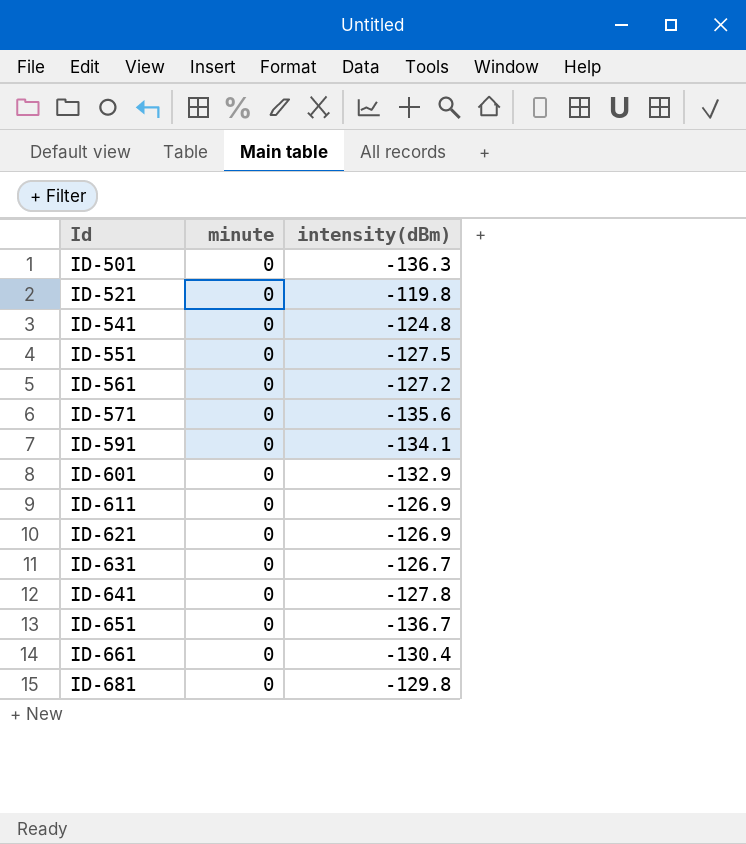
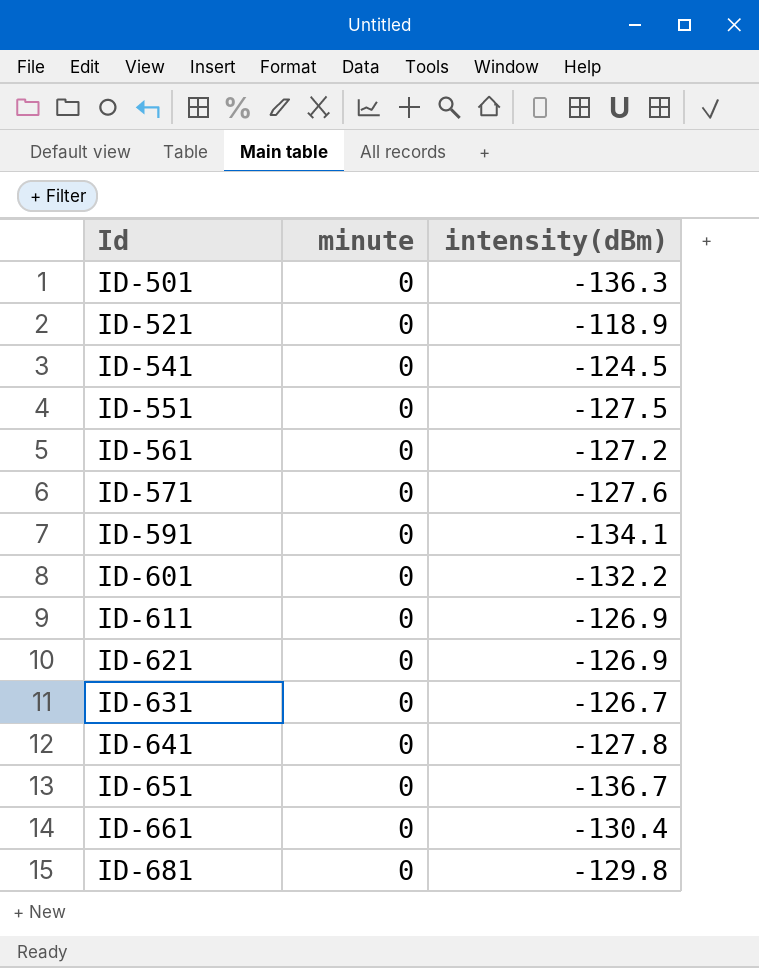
ID-521 | intensity(dBm): -119.8 -> -118.9
ID-541 | intensity(dBm): -124.8 -> -124.5
ID-571 | intensity(dBm): -135.6 -> -127.6
ID-601 | intensity(dBm): -132.9 -> -132.2

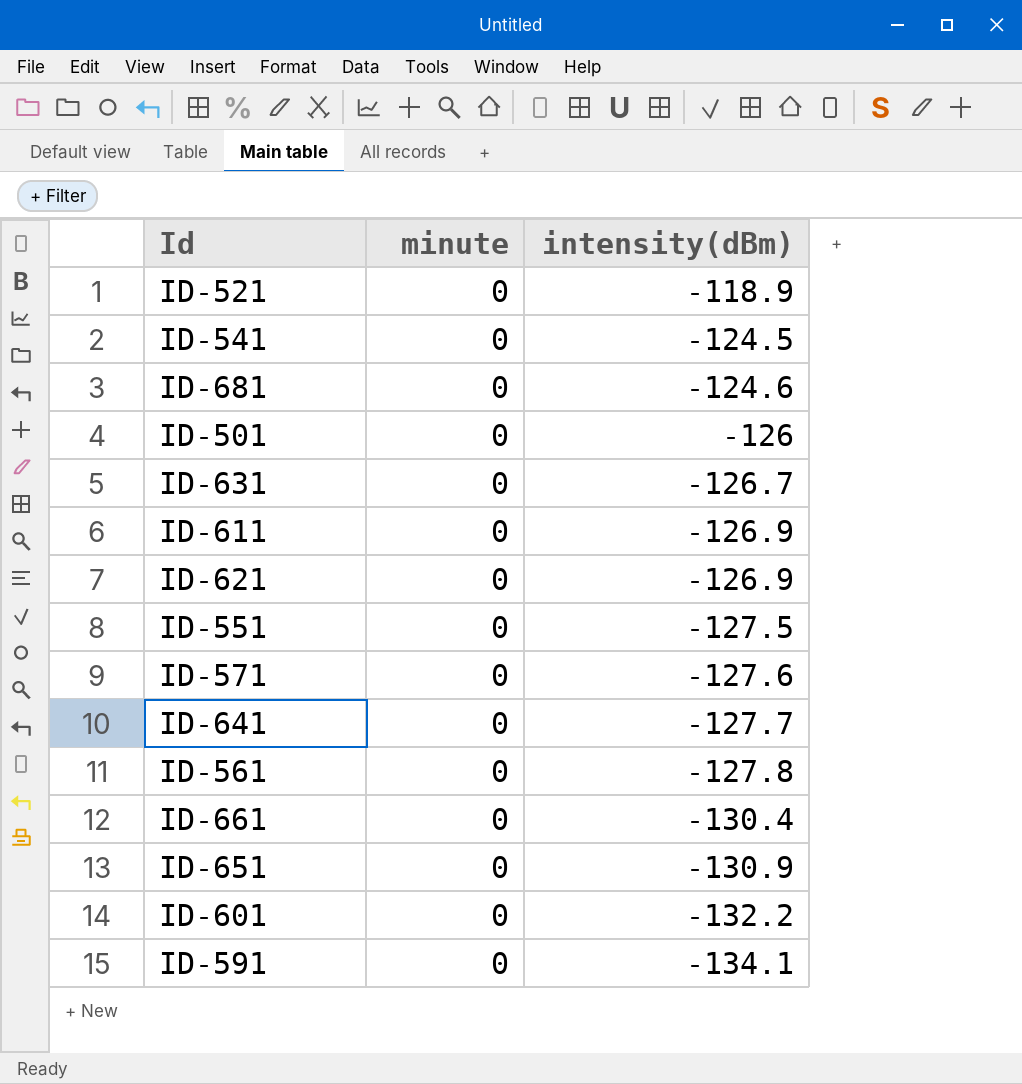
row order: Id ascending -> intensity(dBm) descending
ID-681 | intensity(dBm): -129.8 -> -124.6
ID-501 | intensity(dBm): -136.3 -> -126
ID-641 | intensity(dBm): -127.8 -> -127.7
ID-561 | intensity(dBm): -127.2 -> -127.8
ID-651 | intensity(dBm): -136.7 -> -130.9

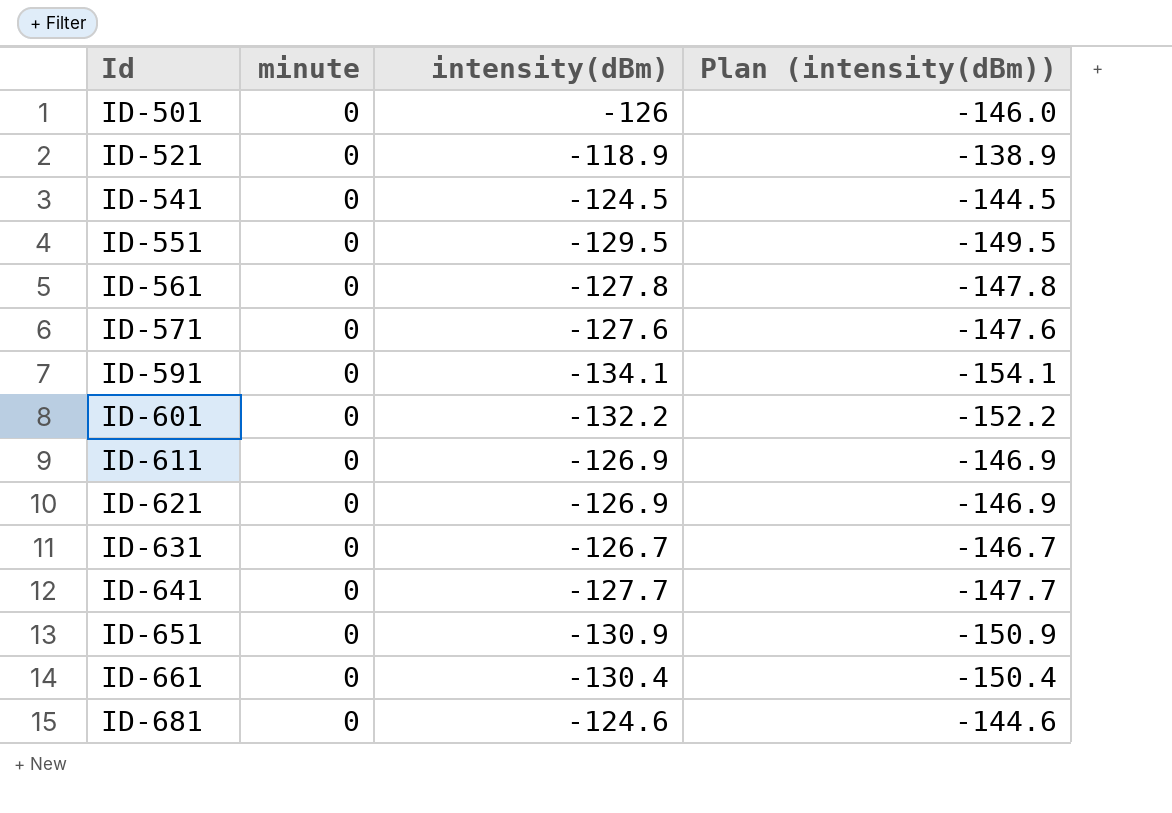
row order: intensity(dBm) descending -> Id ascending
column Plan (intensity(dBm)) | formula: none -> [intensity(dBm)] - 20
ID-551 | intensity(dBm): -127.5 -> -129.5

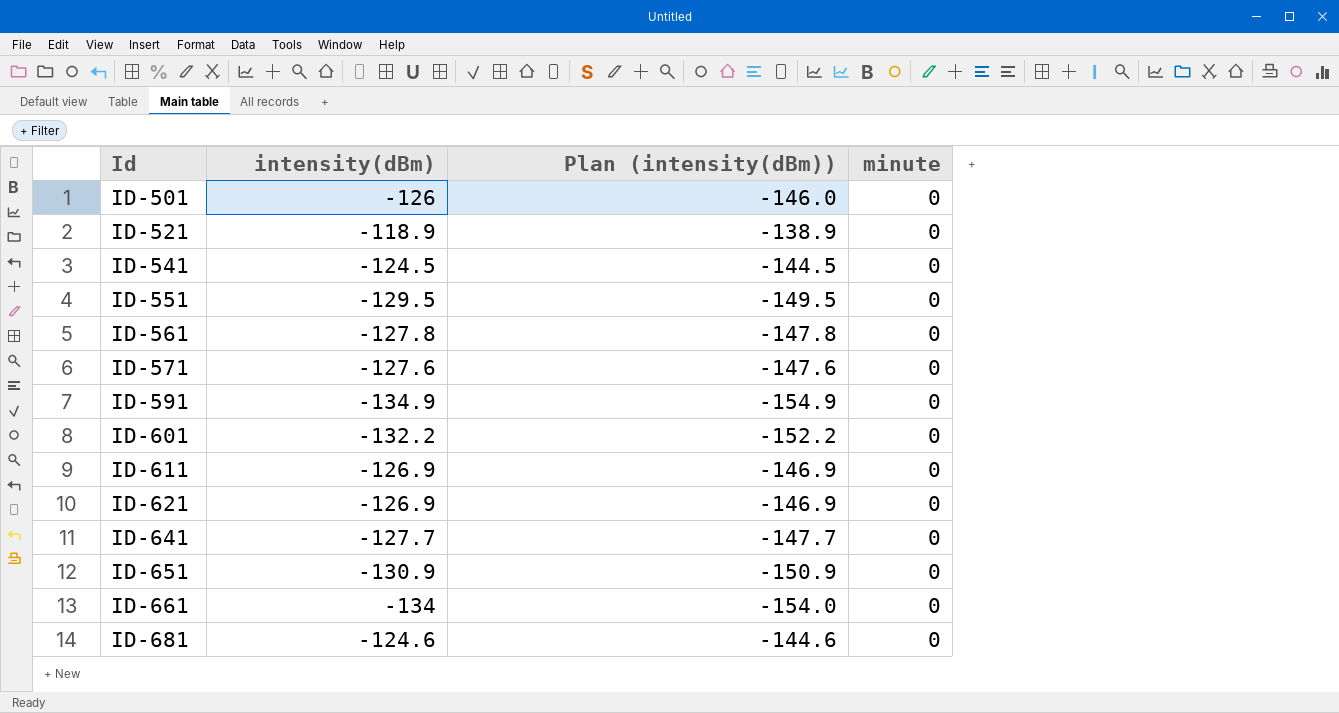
column minute | position: 2 -> 4
row ID-631: 0 | -126.7 | -146.7 -> none
ID-591 | intensity(dBm): -134.1 -> -134.9
ID-591 | Plan (intensity(dBm)): -154.1 -> -154.9
ID-661 | intensity(dBm): -130.4 -> -134
ID-661 | Plan (intensity(dBm)): -150.4 -> -154.0

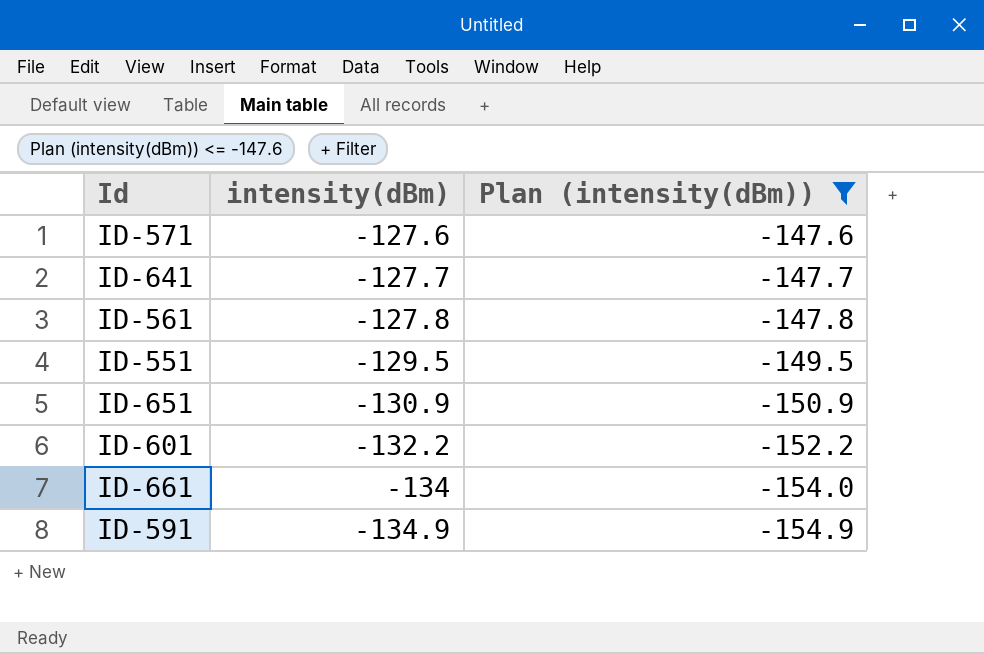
filter: none -> Plan (intensity(dBm)) <= -147.6
row order: Id ascending -> intensity(dBm) descending
column minute | position: 4 -> none

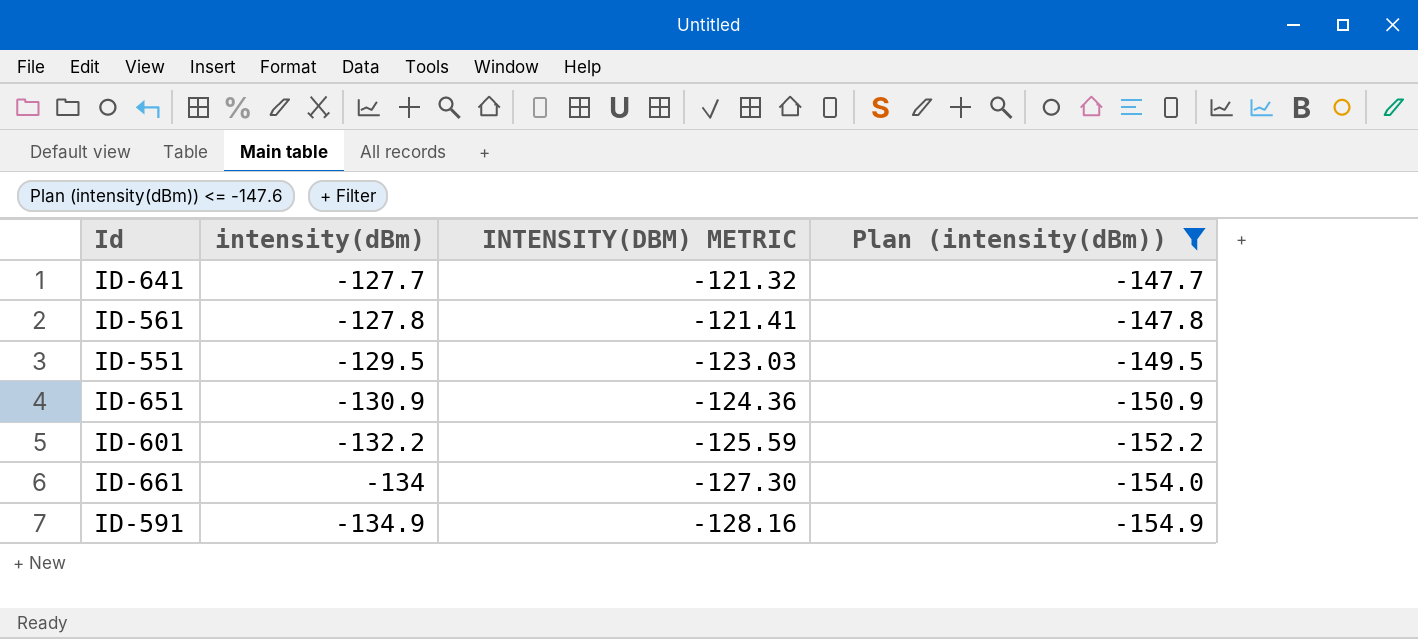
column INTENSITY(DBM) METRIC | formula: none -> [intensity(dBm)] * 0.95
row ID-571: -127.6 | -147.6 -> none

